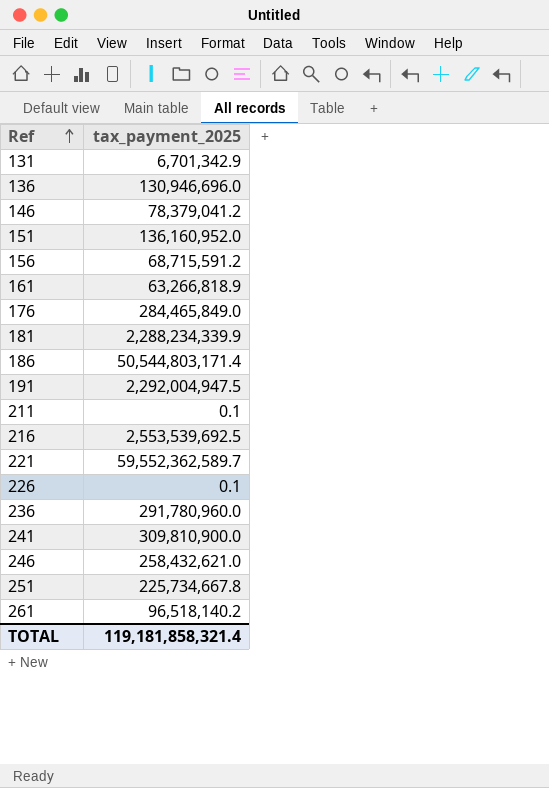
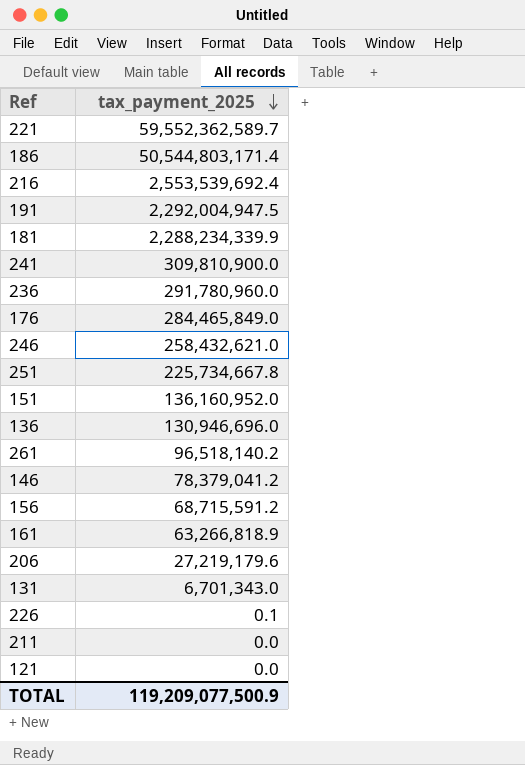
row order: Ref ascending -> tax_payment_2025 descending
216 | tax_payment_2025: 2,553,539,692.5 -> 2,553,539,692.4
row 206: none -> 27,219,179.6
131 | tax_payment_2025: 6,701,342.9 -> 6,701,343.0
211 | tax_payment_2025: 0.1 -> 0.0
row 121: none -> 0.0
TOTAL | tax_payment_2025: 119,181,858,321.4 -> 119,209,077,500.9

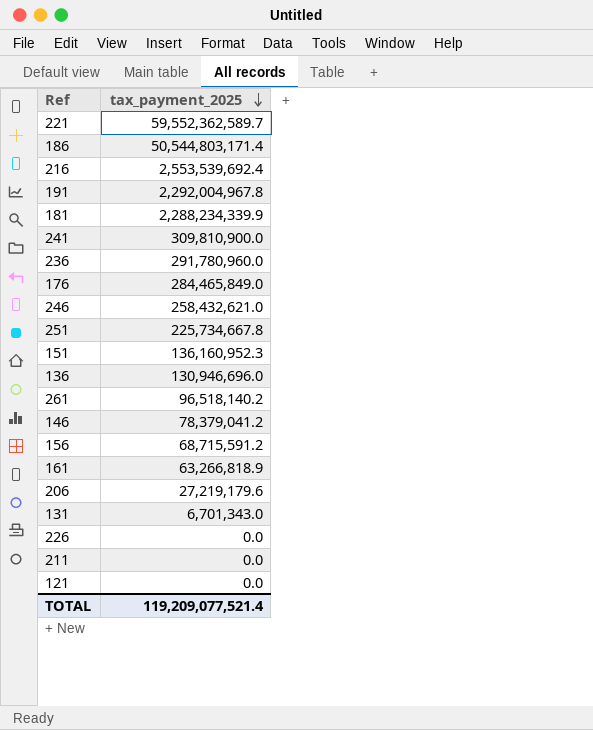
191 | tax_payment_2025: 2,292,004,947.5 -> 2,292,004,967.8
151 | tax_payment_2025: 136,160,952.0 -> 136,160,952.3
226 | tax_payment_2025: 0.1 -> 0.0
TOTAL | tax_payment_2025: 119,209,077,500.9 -> 119,209,077,521.4

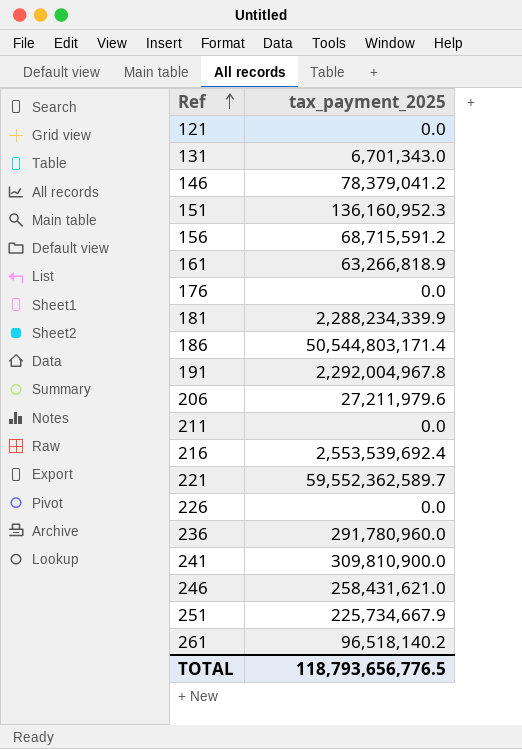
row order: tax_payment_2025 descending -> Ref ascending
row 136: 130,946,696.0 -> none
176 | tax_payment_2025: 284,465,849.0 -> 0.0
206 | tax_payment_2025: 27,219,179.6 -> 27,211,979.6
246 | tax_payment_2025: 258,432,621.0 -> 258,431,621.0
251 | tax_payment_2025: 225,734,667.8 -> 225,734,667.9
TOTAL | tax_payment_2025: 119,209,077,521.4 -> 118,793,656,776.5

